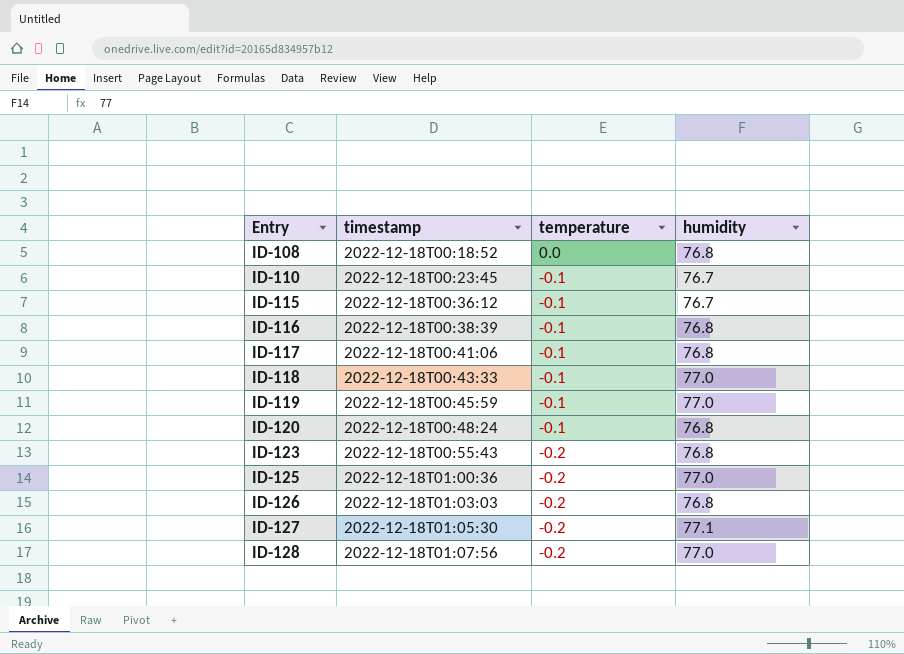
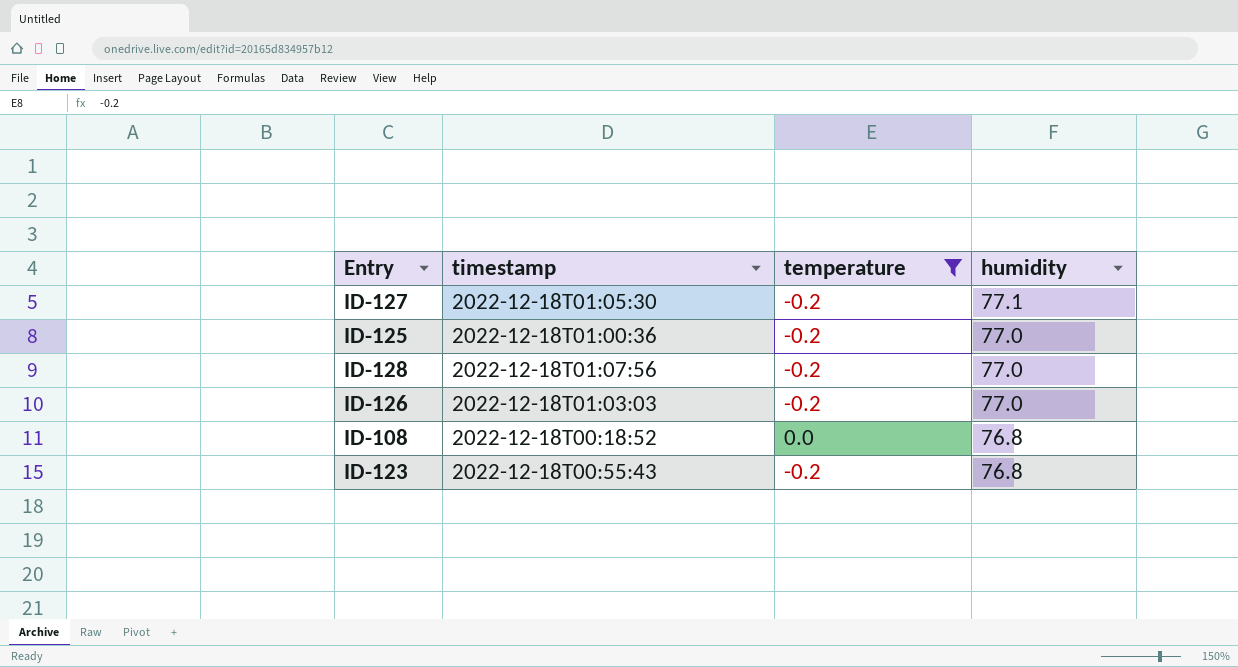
filter: none -> temperature != -0.1
row order: Entry ascending -> humidity descending
ID-126 | humidity: 76.8 -> 77.0

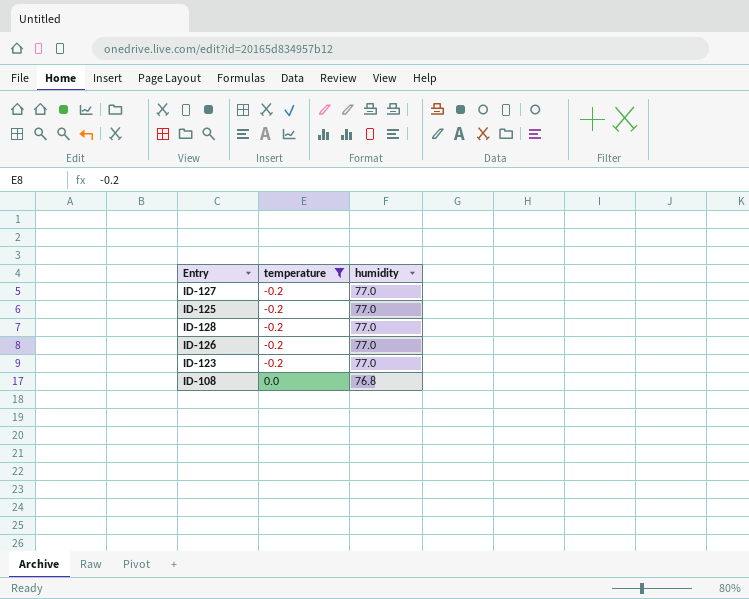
row order: humidity descending -> temperature ascending
column timestamp | position: 2 -> none
ID-127 | humidity: 77.1 -> 77.0
ID-123 | humidity: 76.8 -> 77.0

